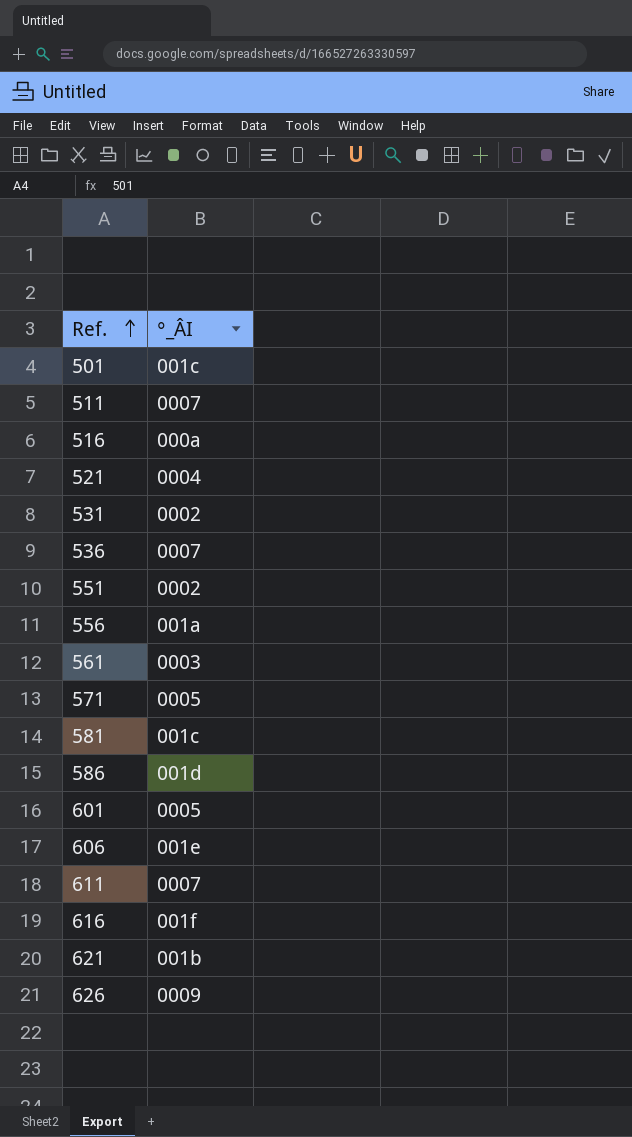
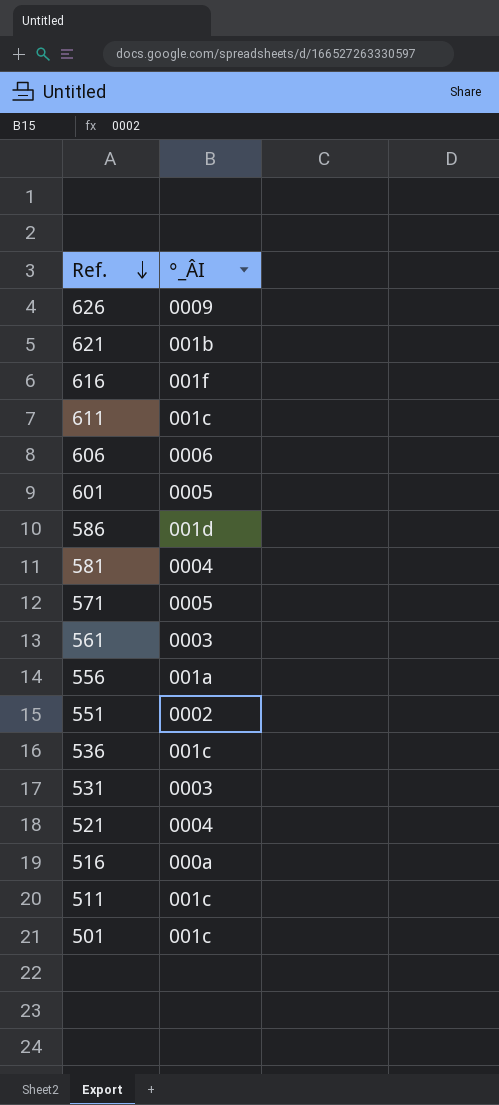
row order: Ref. ascending -> Ref. descending
611 | °_ÂI: 0007 -> 001c
606 | °_ÂI: 001e -> 0006
581 | °_ÂI: 001c -> 0004
536 | °_ÂI: 0007 -> 001c
531 | °_ÂI: 0002 -> 0003
511 | °_ÂI: 0007 -> 001c

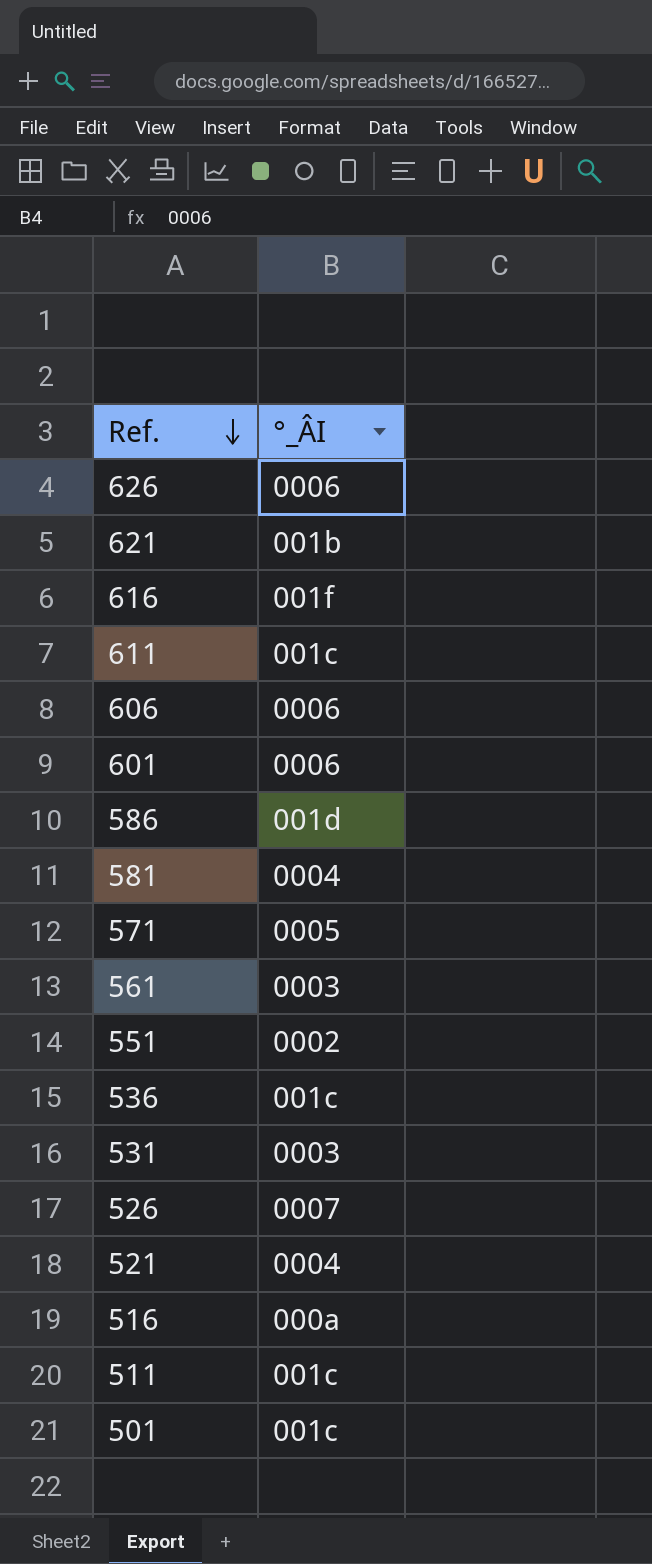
row 556: 001a -> none
626 | °_ÂI: 0009 -> 0006
601 | °_ÂI: 0005 -> 0006
row 526: none -> 0007

